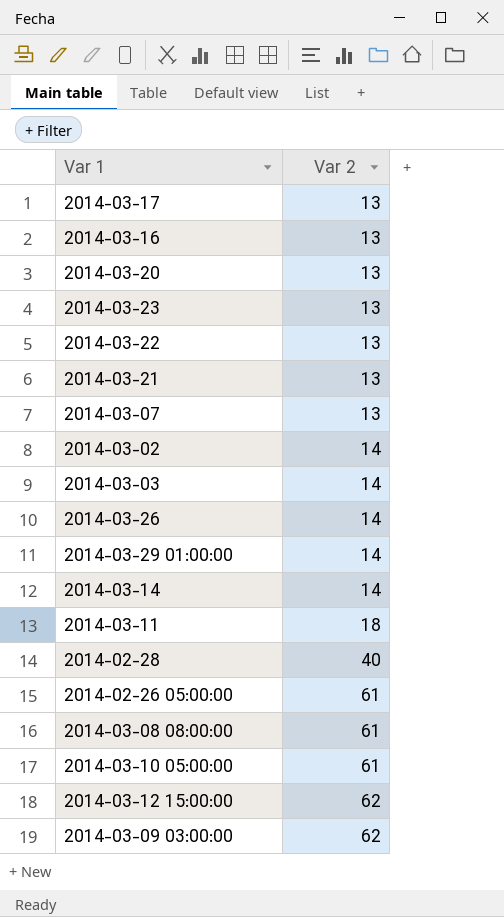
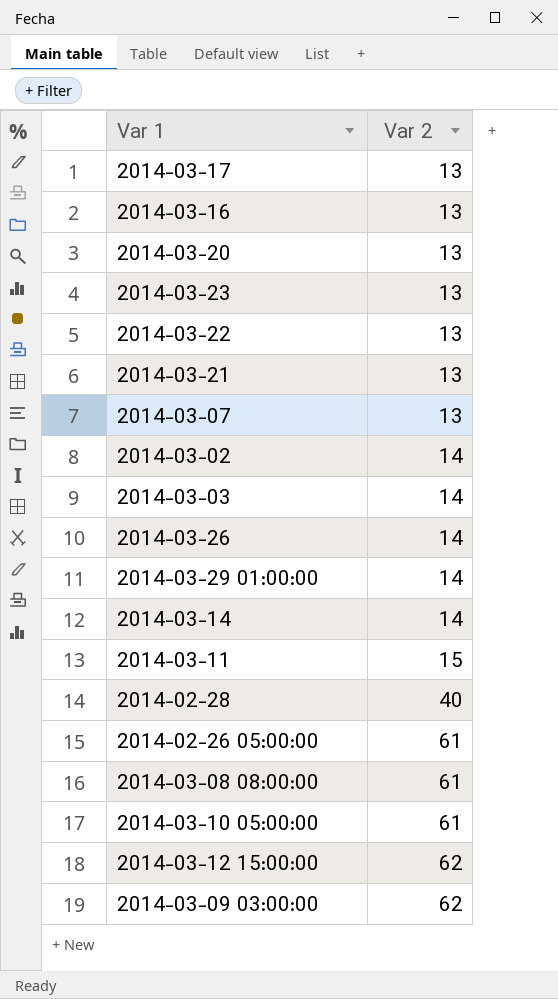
2014-03-11 | Var 2: 18 -> 15

